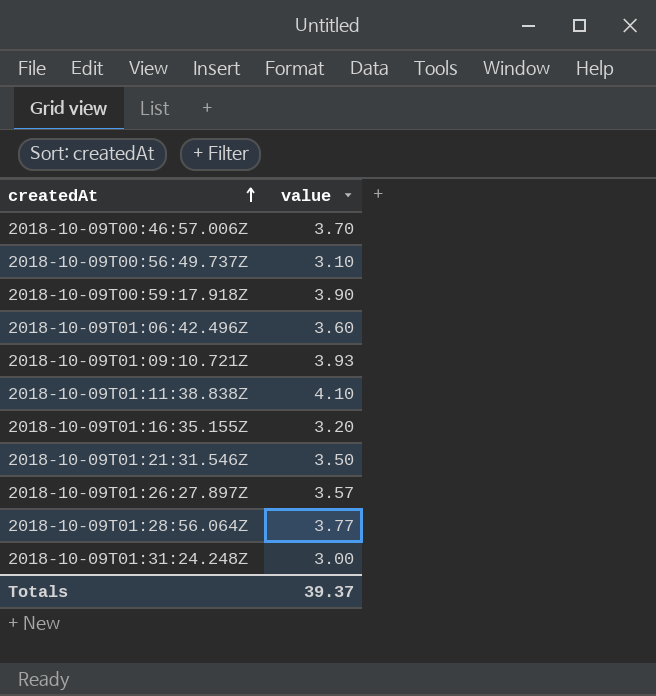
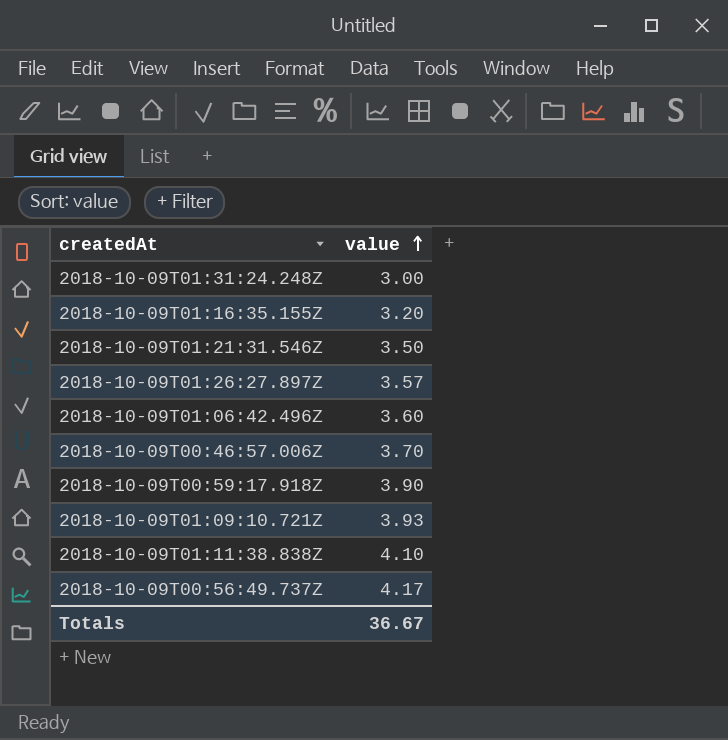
row order: createdAt ascending -> value ascending
row 2018-10-09T01:28:56.064Z: 3.77 -> none
2018-10-09T00:56:49.737Z | value: 3.10 -> 4.17
Totals | value: 39.37 -> 36.67

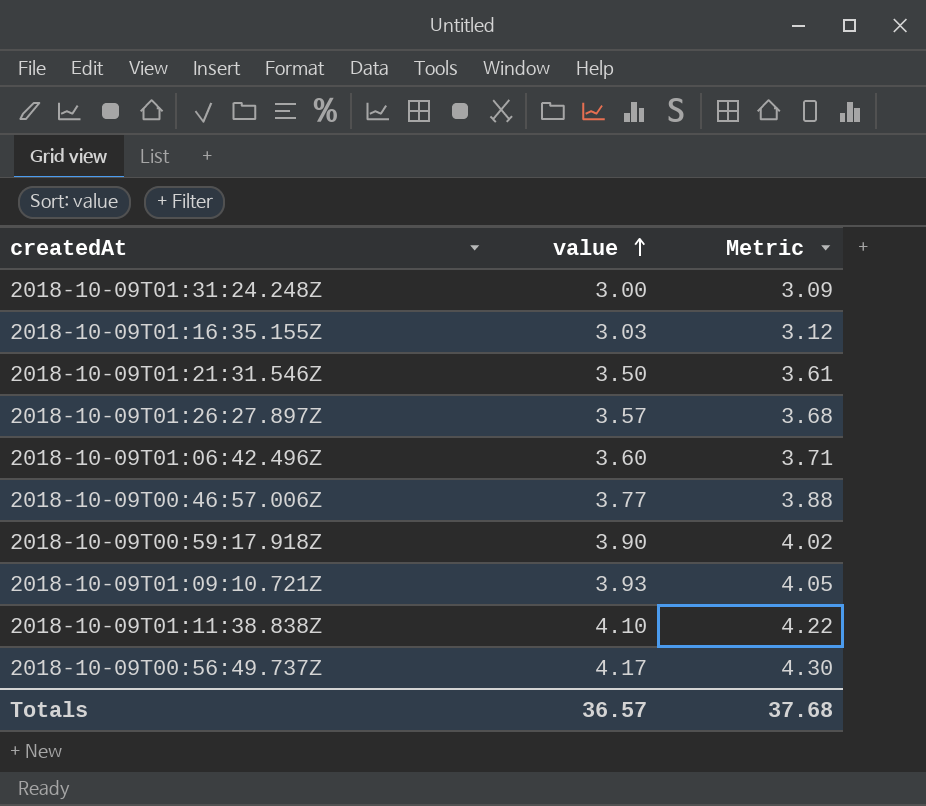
column Metric | formula: none -> [value] * 1.03
2018-10-09T01:16:35.155Z | value: 3.20 -> 3.03
2018-10-09T00:46:57.006Z | value: 3.70 -> 3.77
Totals | value: 36.67 -> 36.57

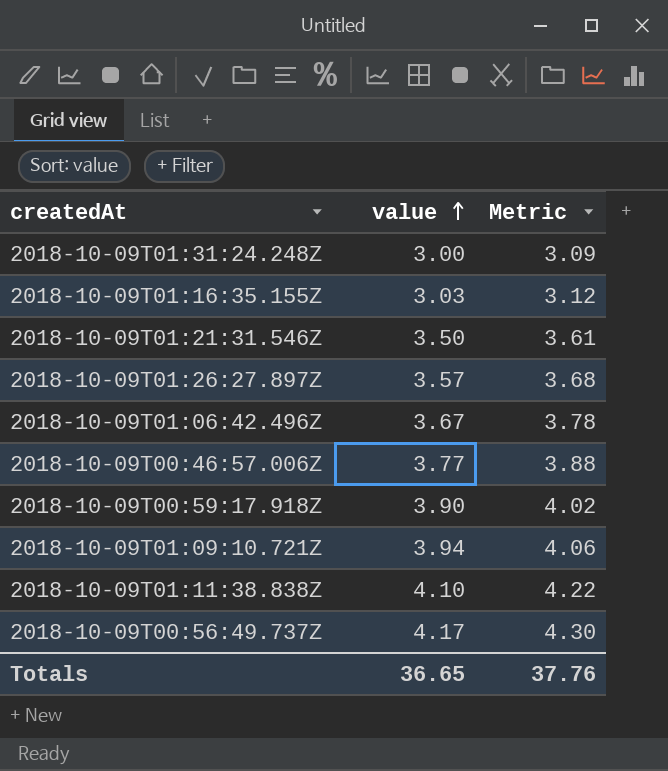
2018-10-09T01:06:42.496Z | value: 3.60 -> 3.67
2018-10-09T01:06:42.496Z | Metric: 3.71 -> 3.78
2018-10-09T01:09:10.721Z | value: 3.93 -> 3.94
2018-10-09T01:09:10.721Z | Metric: 4.05 -> 4.06
Totals | value: 36.57 -> 36.65
Totals | Metric: 37.68 -> 37.76

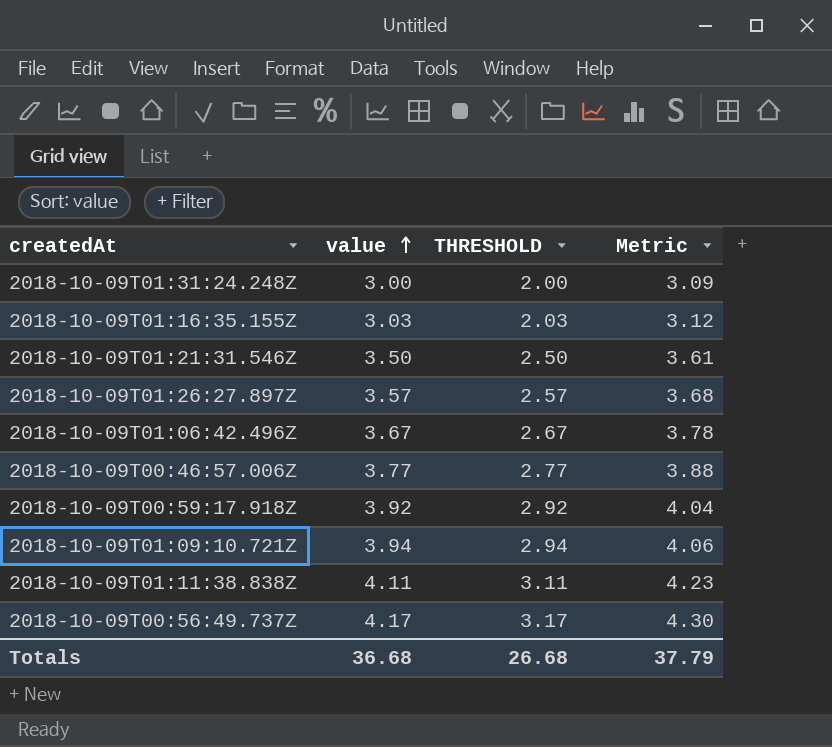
column THRESHOLD | formula: none -> [value] - 1
2018-10-09T00:59:17.918Z | value: 3.90 -> 3.92
2018-10-09T00:59:17.918Z | Metric: 4.02 -> 4.04
2018-10-09T01:11:38.838Z | value: 4.10 -> 4.11
2018-10-09T01:11:38.838Z | Metric: 4.22 -> 4.23
Totals | value: 36.65 -> 36.68
Totals | Metric: 37.76 -> 37.79

